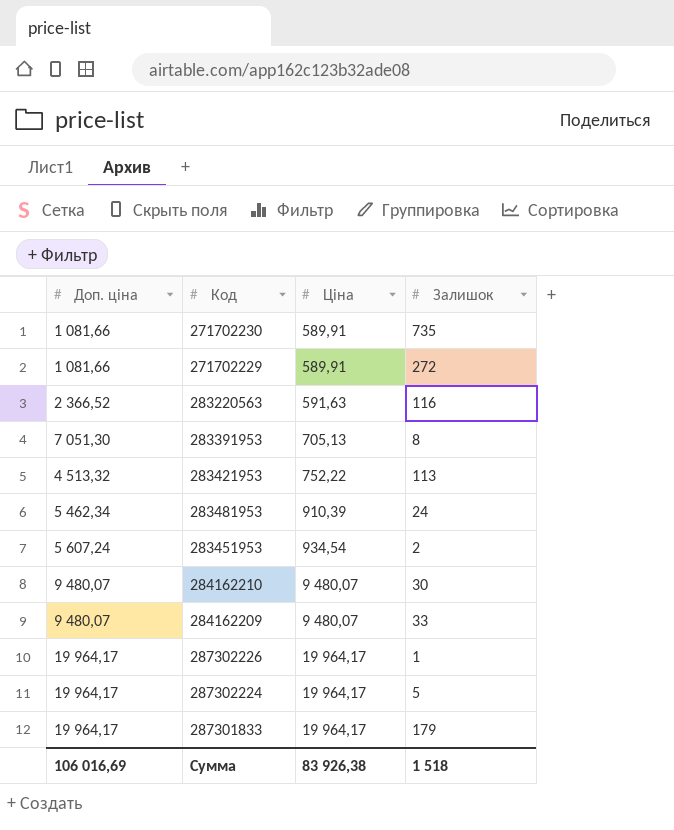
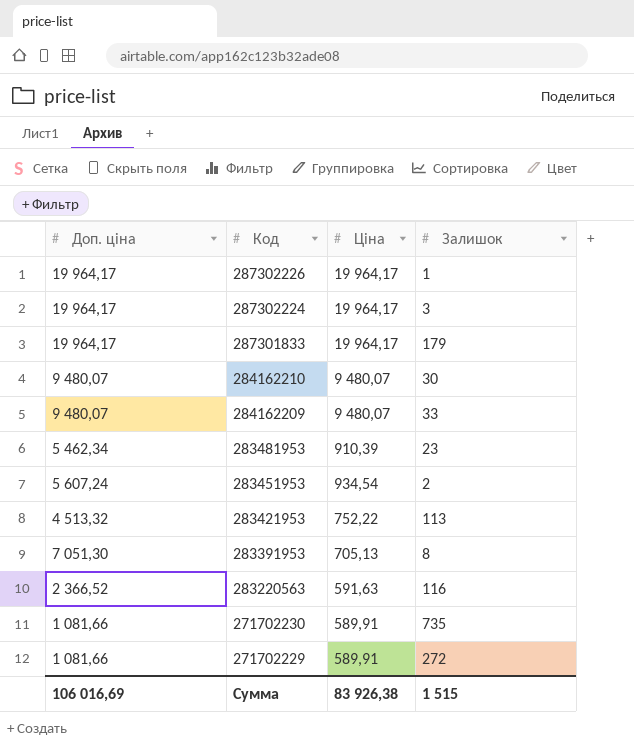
row order: Ціна ascending -> Код descending
287302224 | Залишок: 5 -> 3
283481953 | Залишок: 24 -> 23
Сумма | Залишок: 1 518 -> 1 515

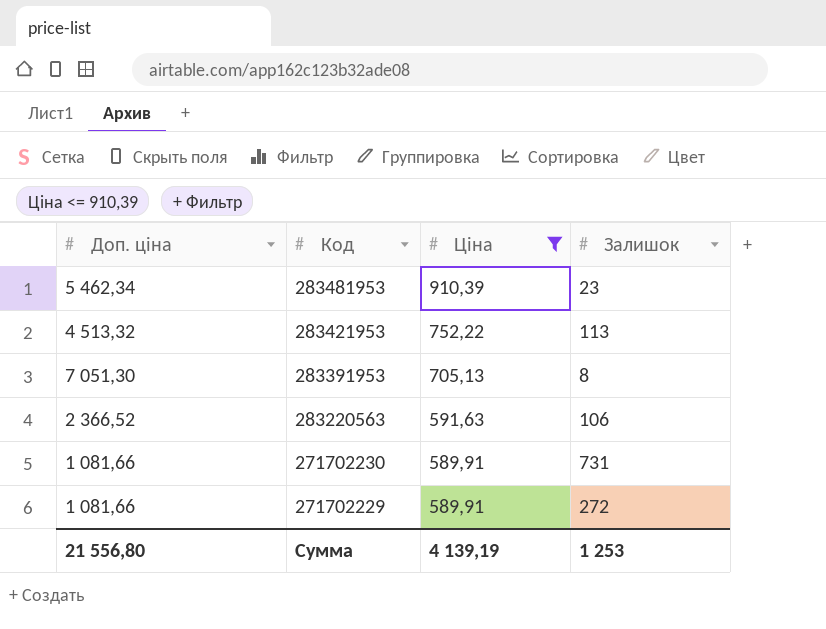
filter: none -> Ціна <= 910,39
283220563 | Залишок: 116 -> 106
271702230 | Залишок: 735 -> 731
Сумма | Доп. ціна: 106 016,69 -> 21 556,80
Сумма | Ціна: 83 926,38 -> 4 139,19
Сумма | Залишок: 1 515 -> 1 253

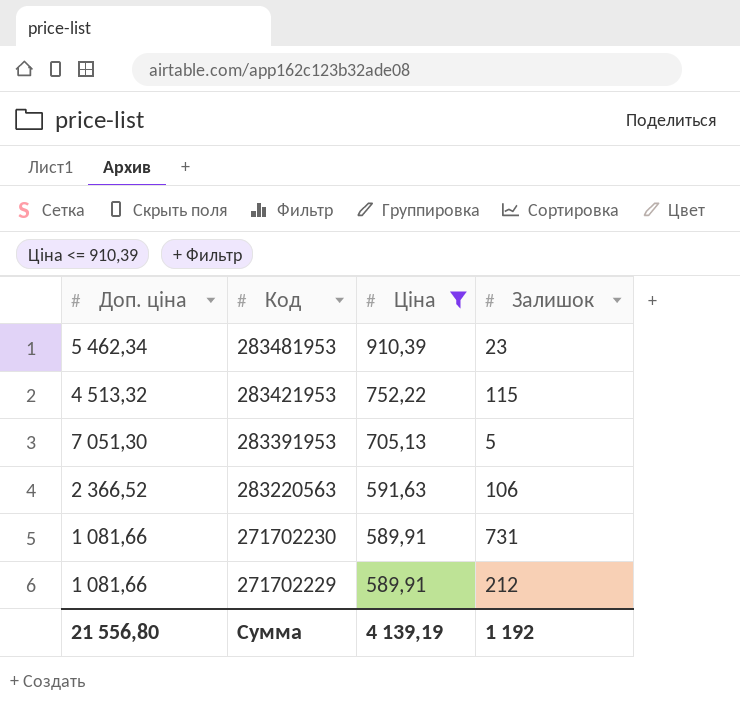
283421953 | Залишок: 113 -> 115
283391953 | Залишок: 8 -> 5
271702229 | Залишок: 272 -> 212
Сумма | Залишок: 1 253 -> 1 192

